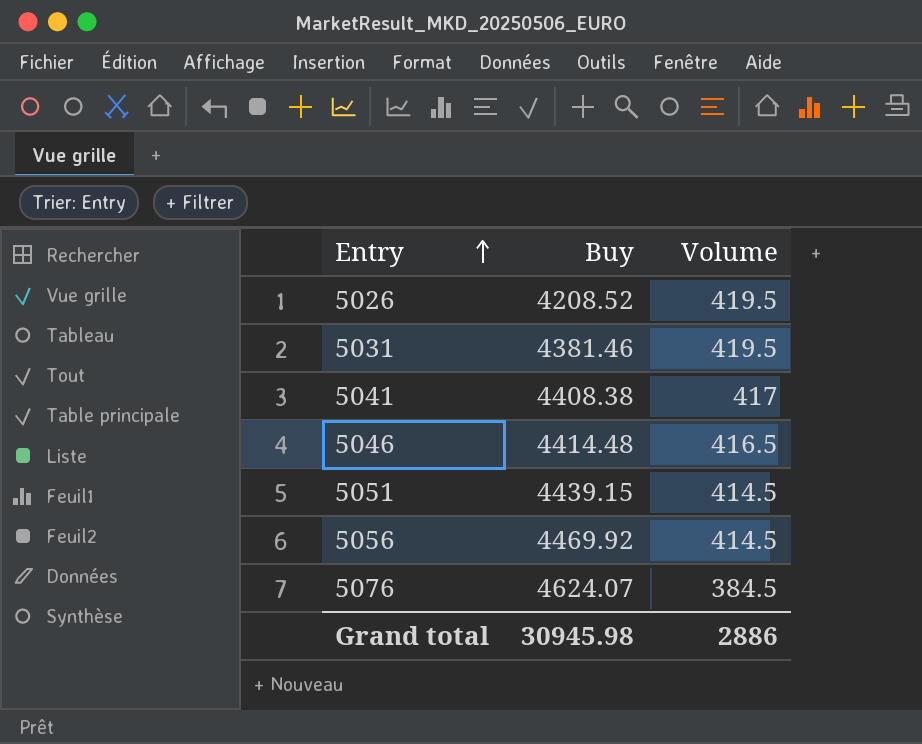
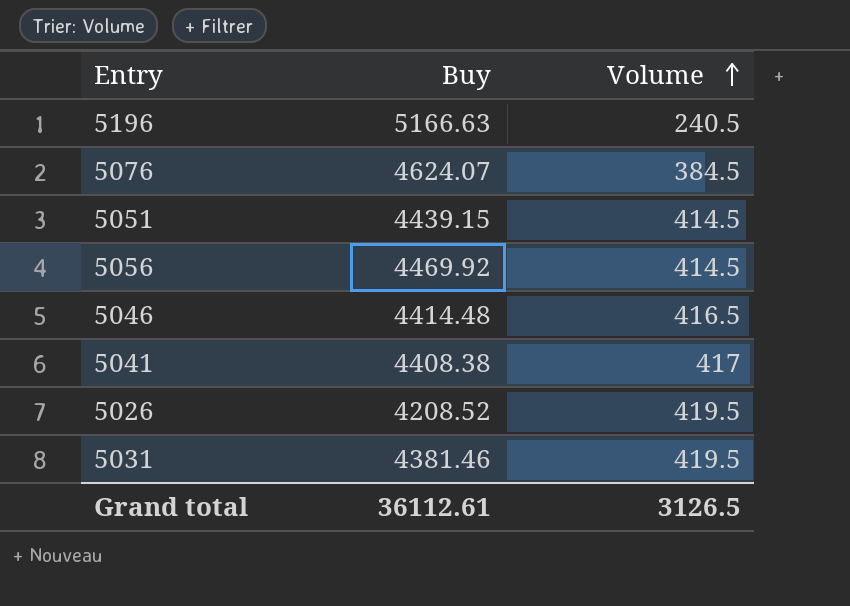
row order: Entry ascending -> Volume ascending
row 5196: none -> 5166.63 | 240.5
Grand total | Buy: 30945.98 -> 36112.61
Grand total | Volume: 2886 -> 3126.5

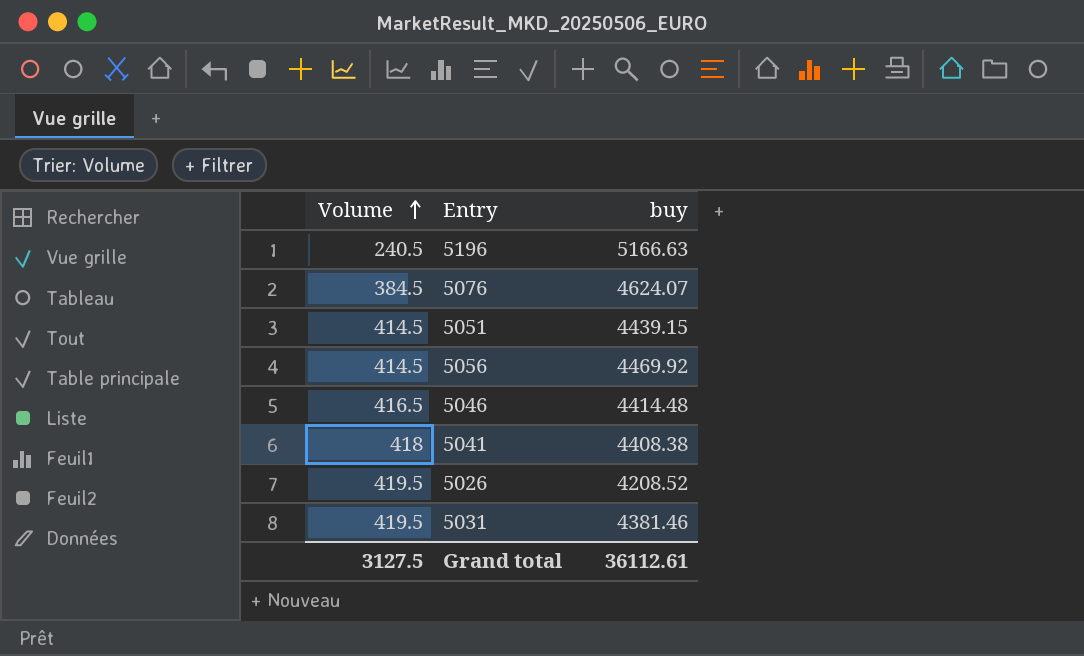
column Volume | position: 3 -> 1
column name: Buy -> buy
5041 | Volume: 417 -> 418
Grand total | Volume: 3126.5 -> 3127.5

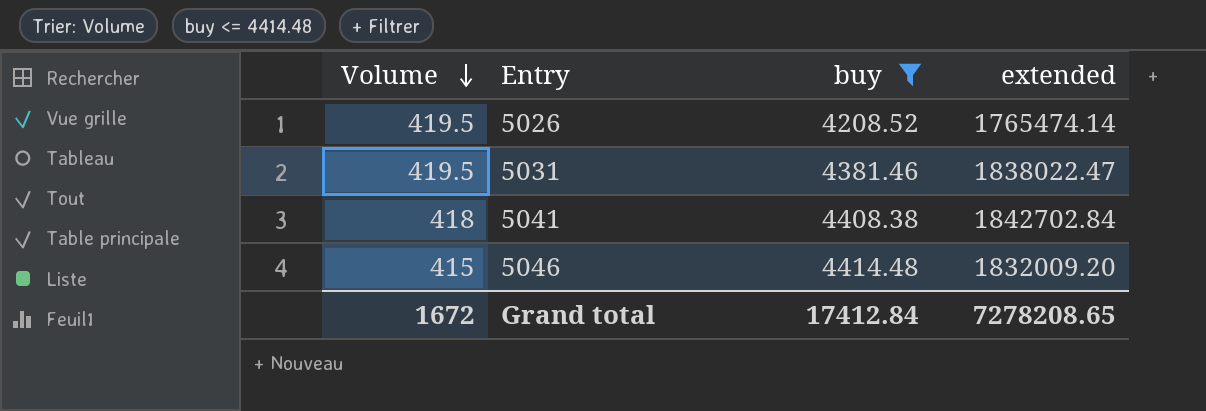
filter: none -> buy <= 4414.48
row order: Volume ascending -> Volume descending
column extended | formula: none -> [Volume] * [buy]
5046 | Volume: 416.5 -> 415
Grand total | Volume: 3127.5 -> 1672
Grand total | buy: 36112.61 -> 17412.84

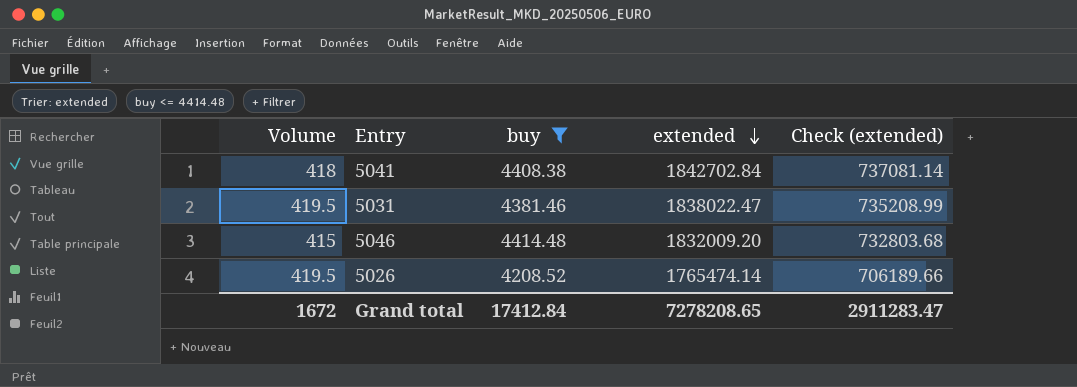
row order: Volume descending -> extended descending
column Check (extended) | formula: none -> [extended] * 0.4

